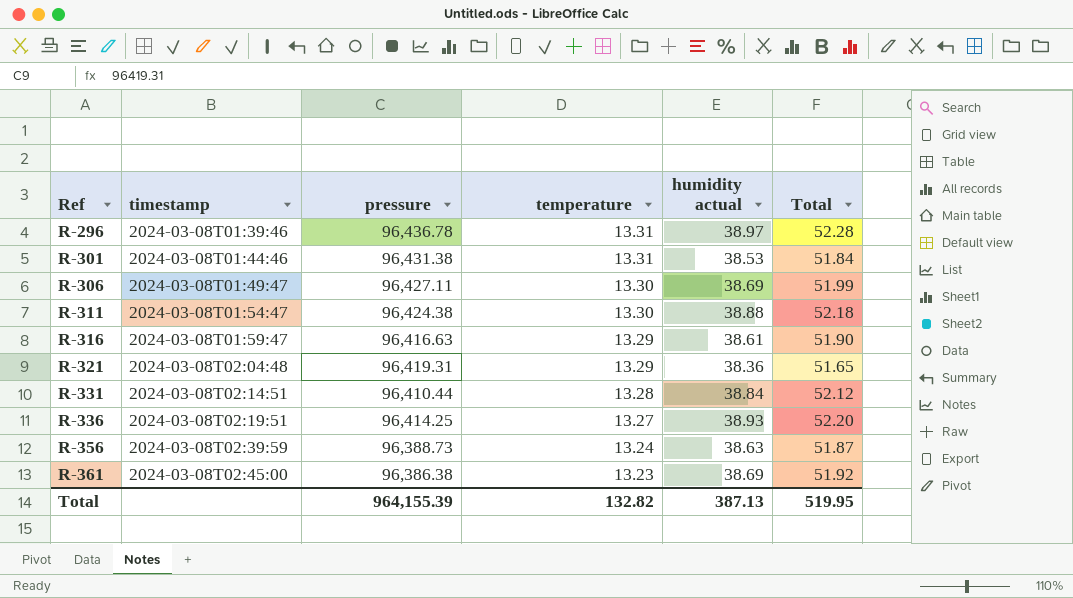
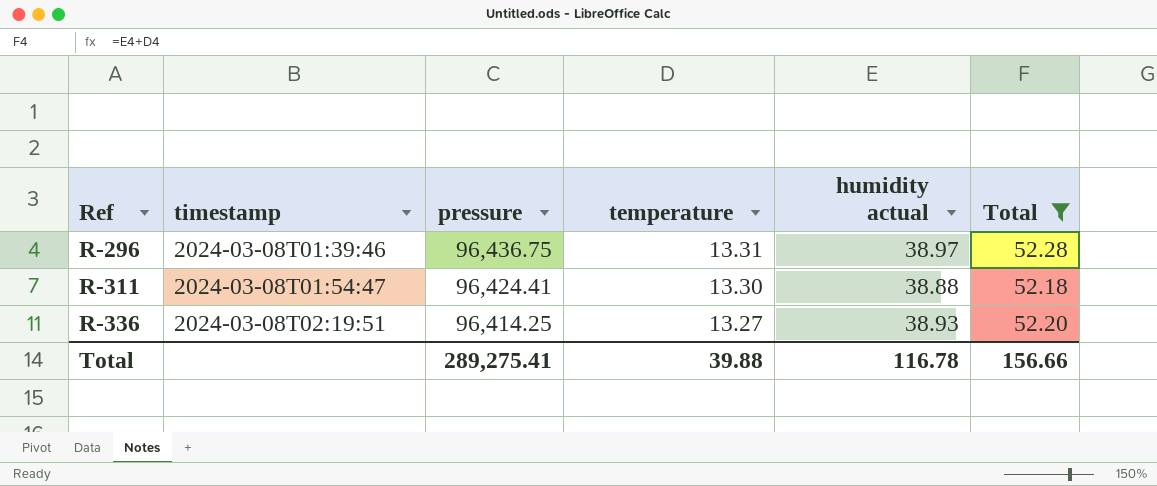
filter: none -> Total >= 52.18
R-296 | pressure: 96,436.78 -> 96,436.75
R-311 | pressure: 96,424.38 -> 96,424.41
Total | pressure: 964,155.39 -> 289,275.41
Total | temperature: 132.82 -> 39.88
Total | humidity actual: 387.13 -> 116.78
Total | Total: 519.95 -> 156.66

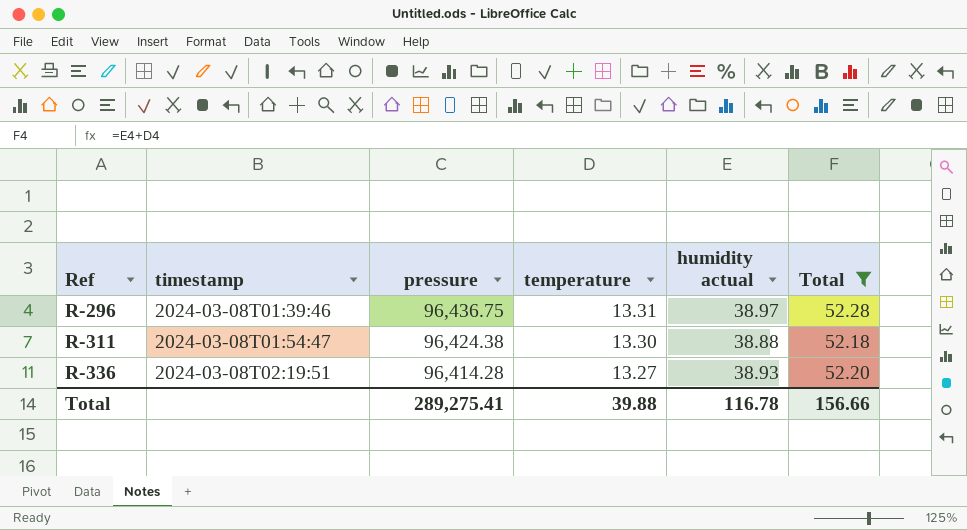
R-311 | pressure: 96,424.41 -> 96,424.38
R-336 | pressure: 96,414.25 -> 96,414.28

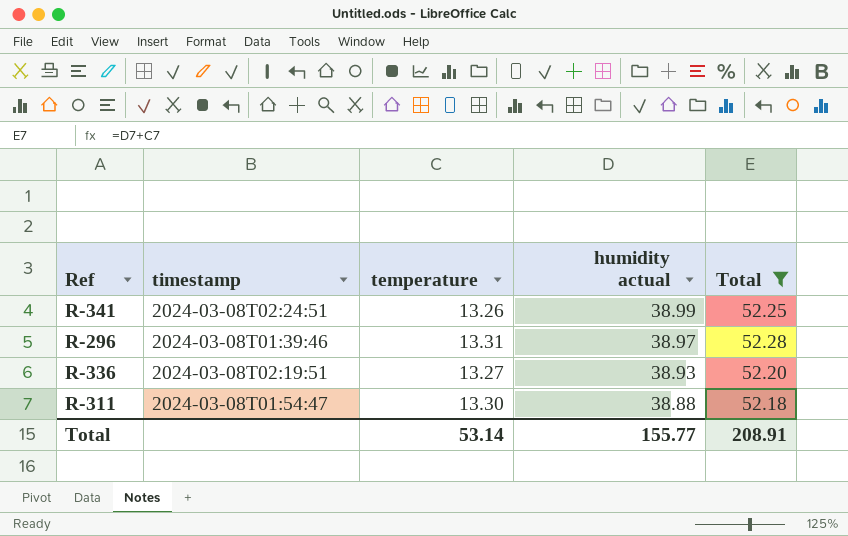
row order: Ref ascending -> humidity actual descending
column pressure | position: 3 -> none
row R-341: none -> 2024-03-08T02:24:51 | 13.26 | 38.99 | 52.25
Total | temperature: 39.88 -> 53.14
Total | humidity actual: 116.78 -> 155.77
Total | Total: 156.66 -> 208.91

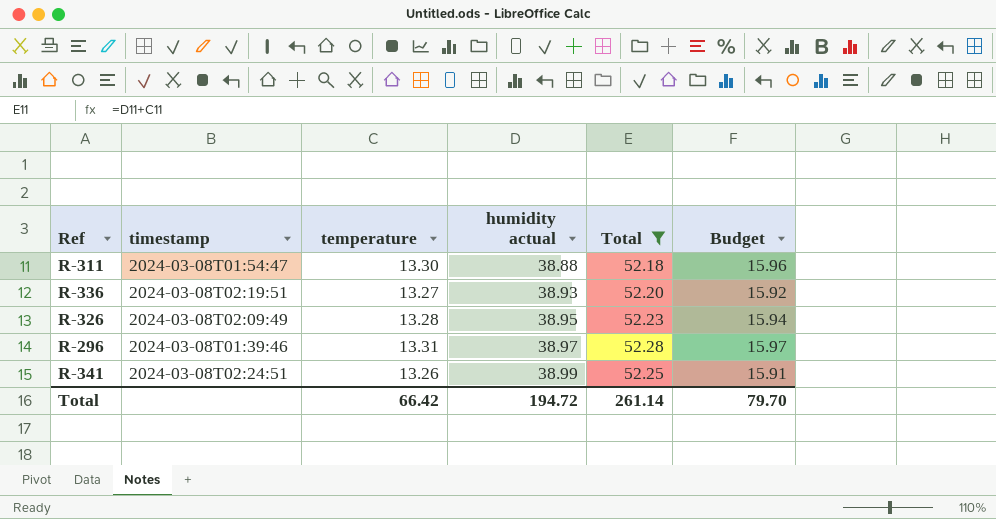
row order: humidity actual descending -> humidity actual ascending
column Budget | formula: none -> [temperature] * 1.2
row R-326: none -> 2024-03-08T02:09:49 | 13.28 | 38.95 | 52.23 | 15.94
Total | temperature: 53.14 -> 66.42
Total | humidity actual: 155.77 -> 194.72
Total | Total: 208.91 -> 261.14

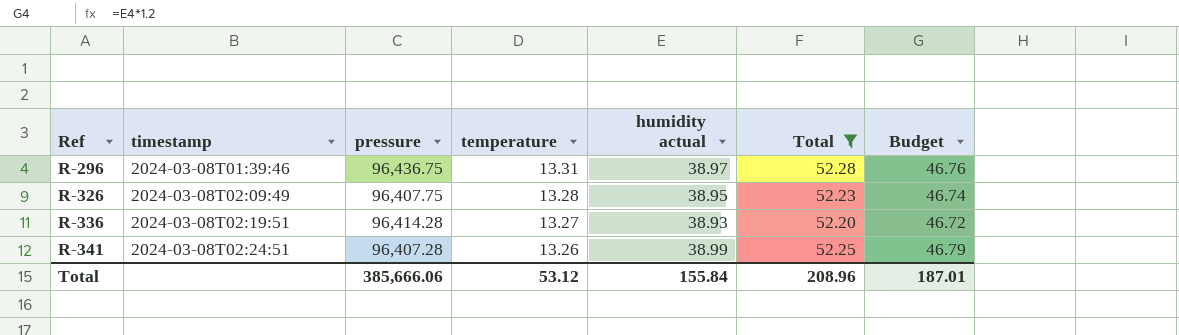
row order: humidity actual ascending -> Ref ascending
column pressure | position: none -> 3
column Budget | formula: [temperature] * 1.2 -> [humidity actual] * 1.2
row R-311: 2024-03-08T01:54:47 | 13.30 | 38.88 | 52.18 | 15.96 -> none
Total | temperature: 66.42 -> 53.12
Total | humidity actual: 194.72 -> 155.84
Total | Total: 261.14 -> 208.96
Total | Budget: 79.70 -> 187.01

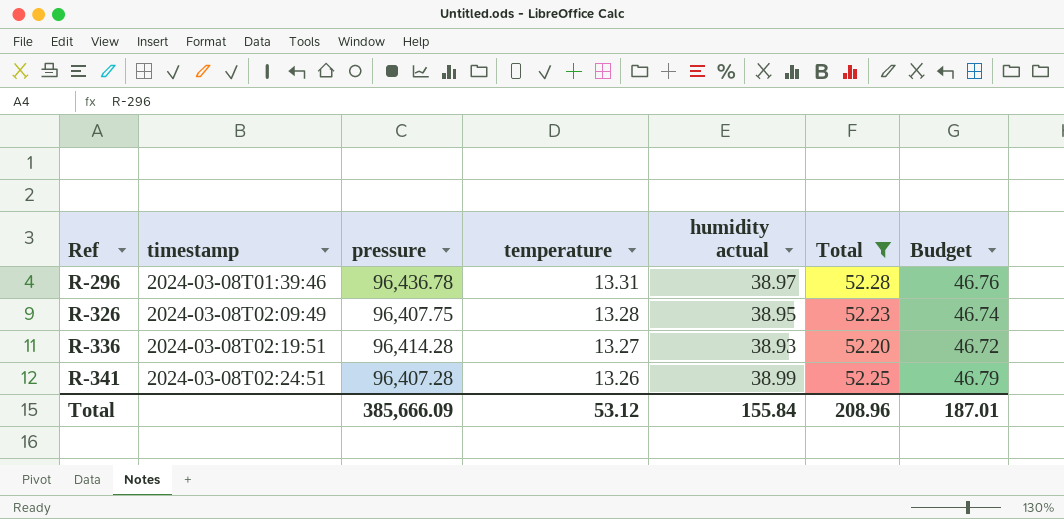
R-296 | pressure: 96,436.75 -> 96,436.78
Total | pressure: 385,666.06 -> 385,666.09

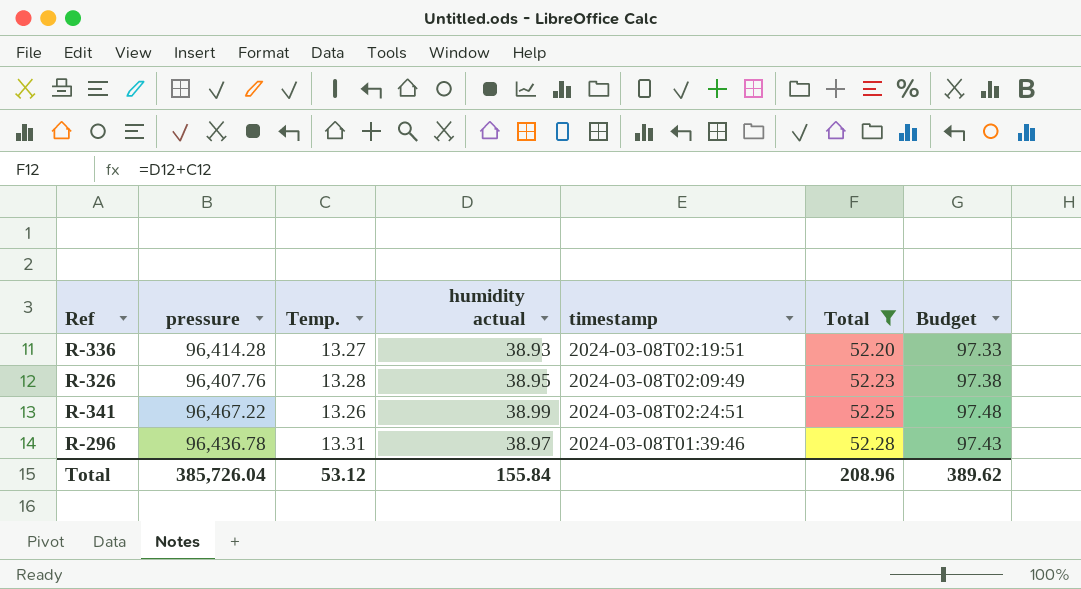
row order: Ref ascending -> Total ascending
column name: temperature -> Temp.
column timestamp | position: 2 -> 5
column Budget | formula: [humidity actual] * 1.2 -> [humidity actual] * 2.5
R-326 | pressure: 96,407.75 -> 96,407.76
R-341 | pressure: 96,407.28 -> 96,467.22
Total | pressure: 385,666.09 -> 385,726.04
Total | Budget: 187.01 -> 389.62

